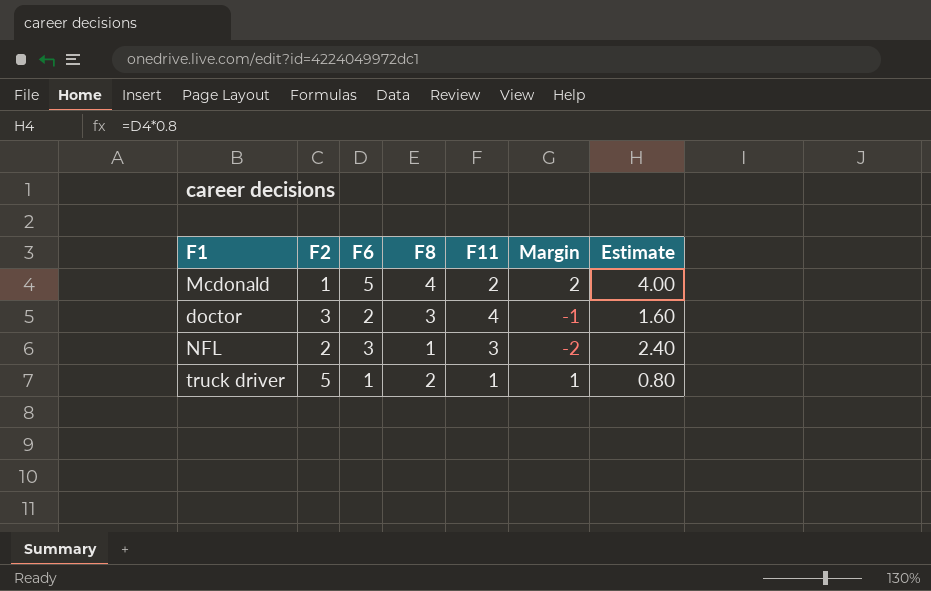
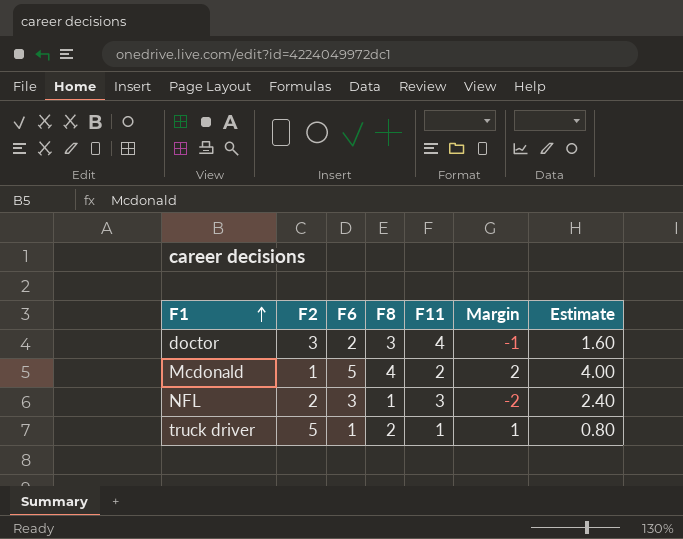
row order: none -> F1 ascending

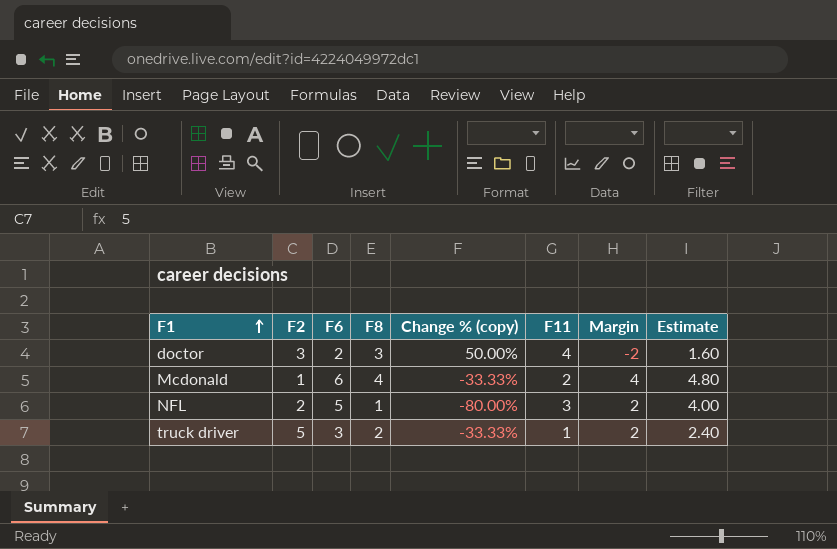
column Change % (copy) | formula: none -> ([F8] - [F6]) / [F6]
column Margin | formula: [F8] - [F11] -> [F6] - [F11]
Mcdonald | F6: 5 -> 6
Mcdonald | Estimate: 4.00 -> 4.80
NFL | F6: 3 -> 5
NFL | Estimate: 2.40 -> 4.00
truck driver | F6: 1 -> 3
truck driver | Estimate: 0.80 -> 2.40

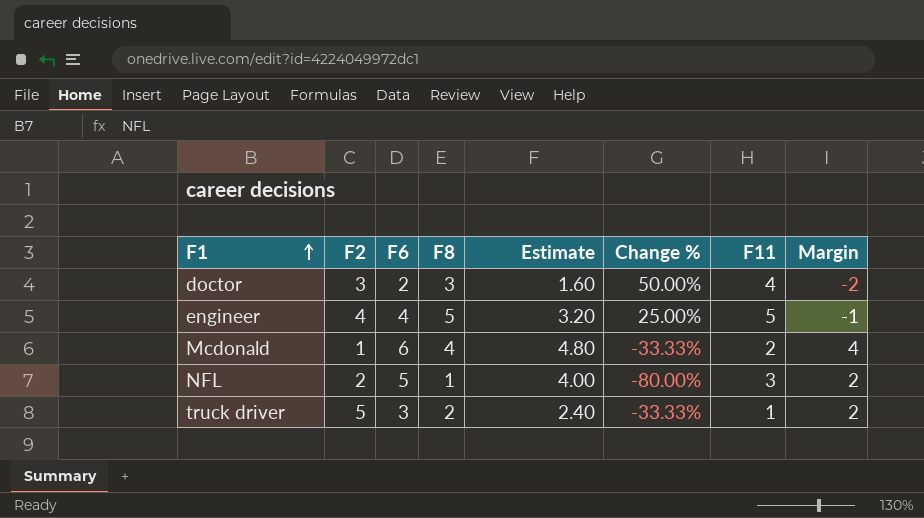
column Estimate | position: 8 -> 5
column name: Change % (copy) -> Change %
row engineer: none -> 4 | 4 | 5 | 3.20 | 25.00% | 5 | -1

